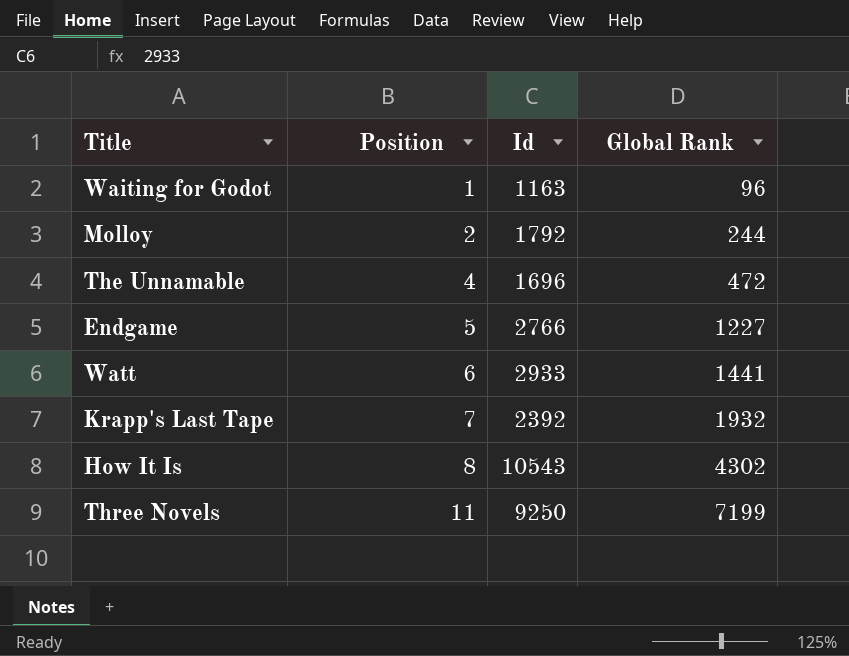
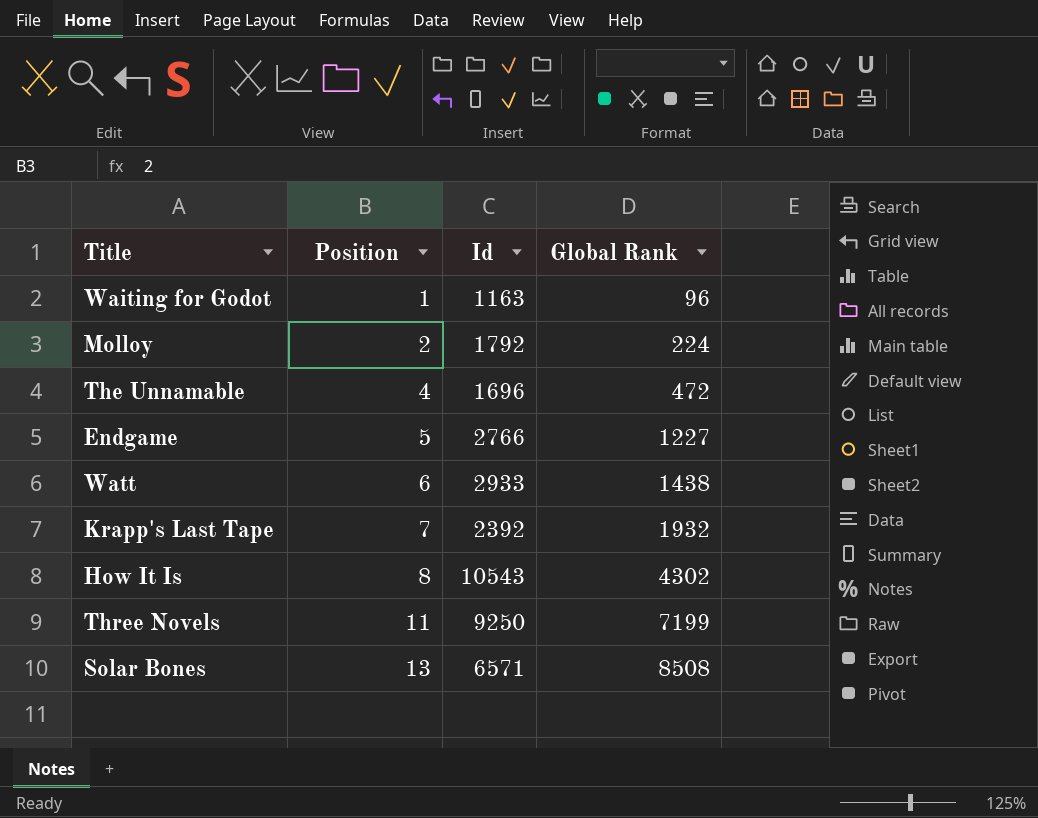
Molloy | Global Rank: 244 -> 224
Watt | Global Rank: 1441 -> 1438
row Solar Bones: none -> 13 | 6571 | 8508

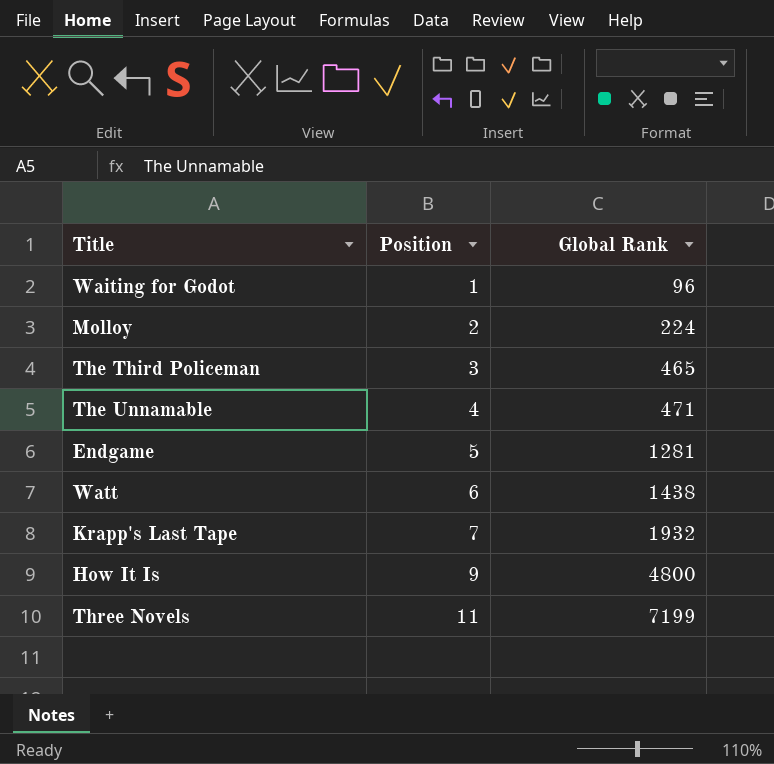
column Id | position: 3 -> none
row Solar Bones: 13 | 6571 | 8508 -> none
row The Third Policeman: none -> 3 | 465
The Unnamable | Global Rank: 472 -> 471
Endgame | Global Rank: 1227 -> 1281
How It Is | Position: 8 -> 9
How It Is | Global Rank: 4302 -> 4800

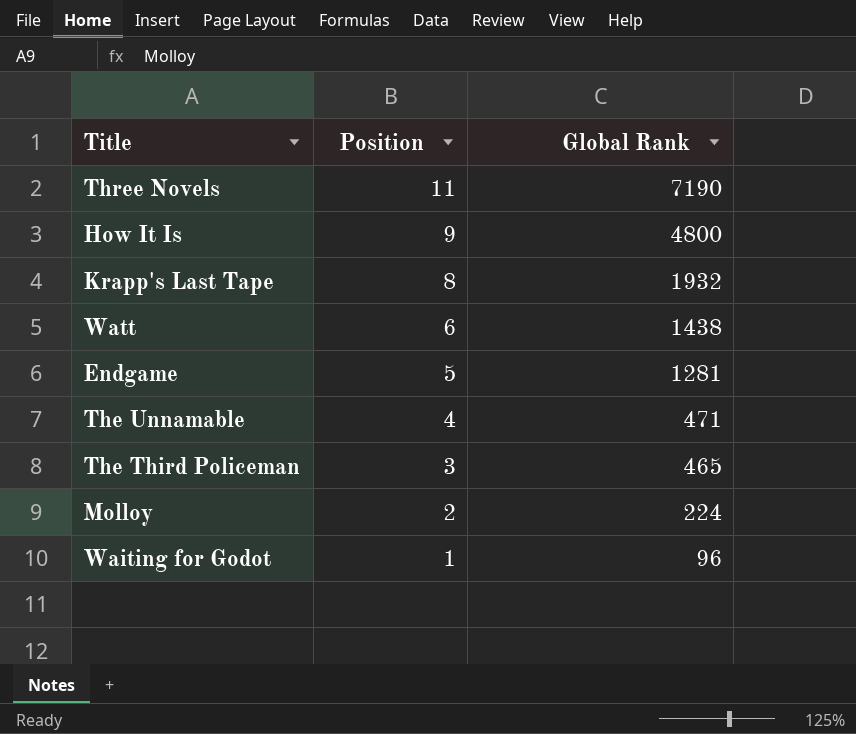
row order: Position ascending -> Position descending
Three Novels | Global Rank: 7199 -> 7190
Krapp's Last Tape | Position: 7 -> 8

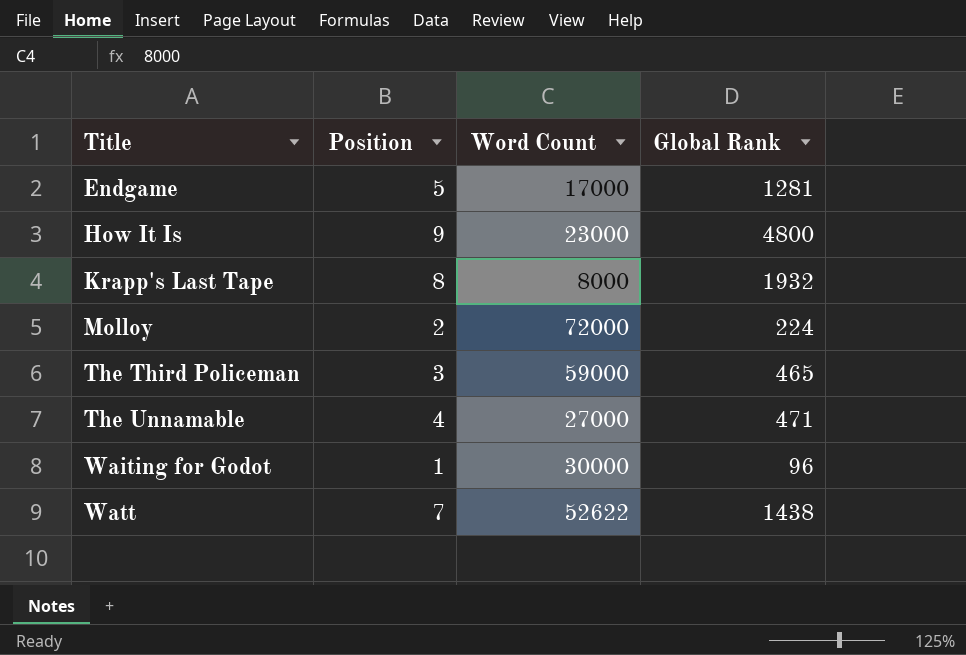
row order: Position descending -> Title ascending
column Word Count | position: none -> 3
row Three Novels: 11 | 7190 -> none
Watt | Position: 6 -> 7

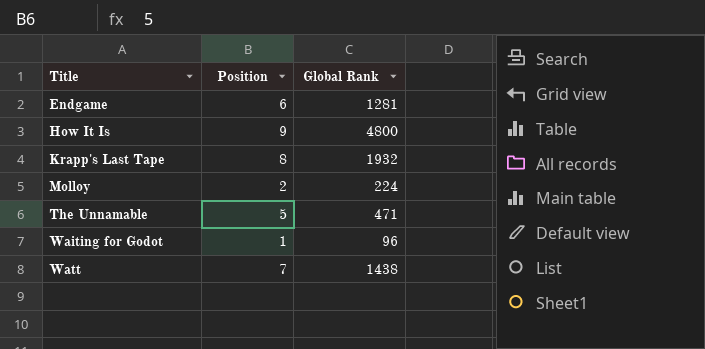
column Word Count | position: 3 -> none
row The Third Policeman: 3 | 59000 | 465 -> none
Endgame | Position: 5 -> 6
The Unnamable | Position: 4 -> 5

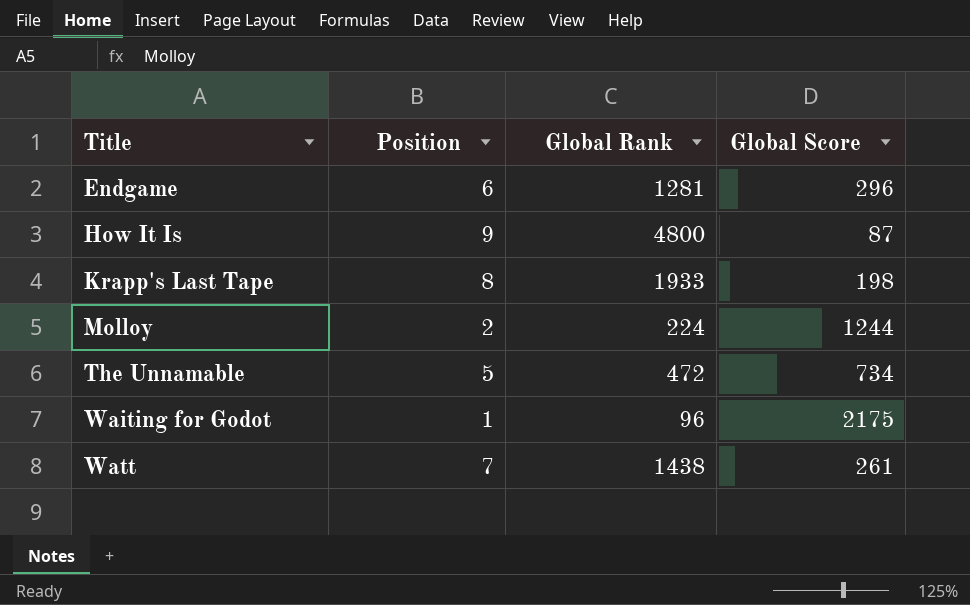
column Global Score | position: none -> 4
Krapp's Last Tape | Global Rank: 1932 -> 1933
The Unnamable | Global Rank: 471 -> 472

